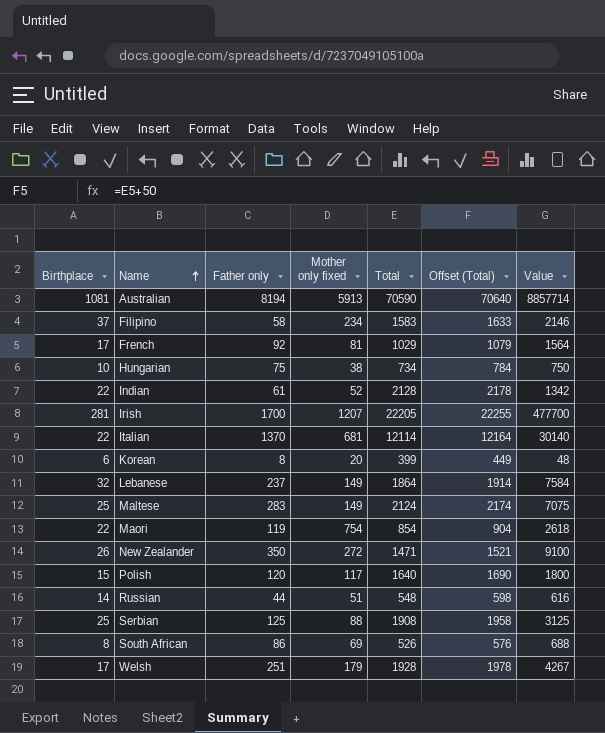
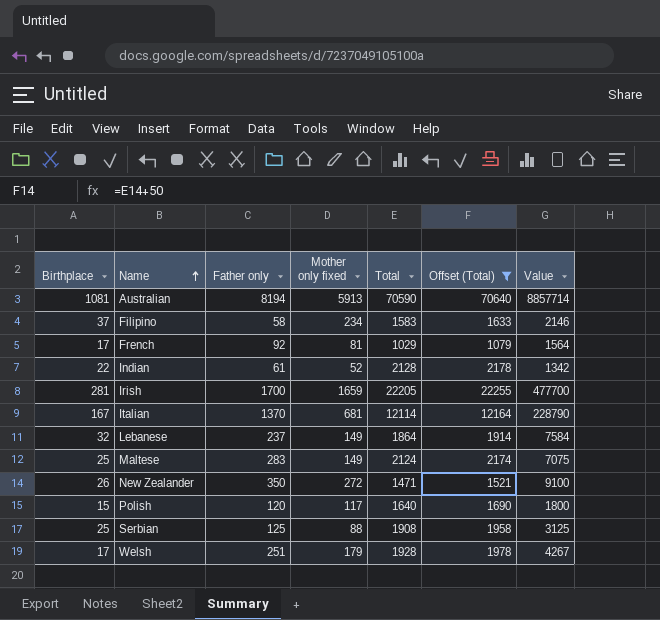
filter: none -> Offset (Total) >= 1079
Irish | Mother only fixed: 1207 -> 1659
Italian | Birthplace: 22 -> 167
Italian | Value: 30140 -> 228790

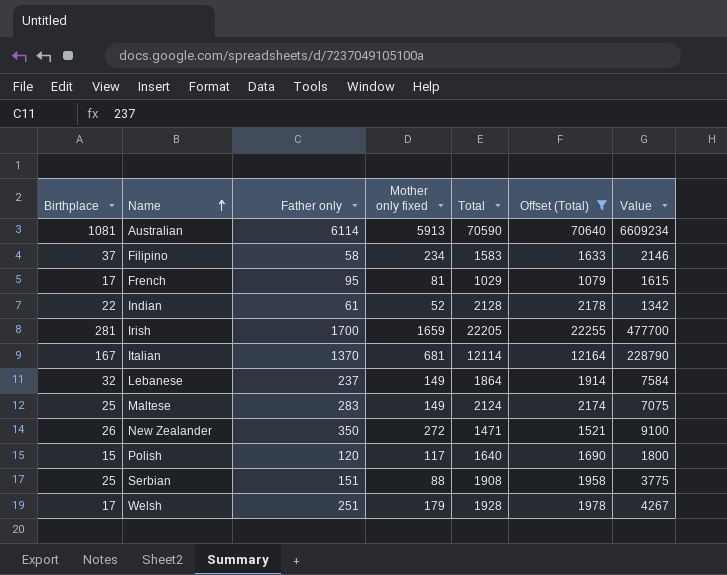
Australian | Father only: 8194 -> 6114
Australian | Value: 8857714 -> 6609234
French | Father only: 92 -> 95
French | Value: 1564 -> 1615
Serbian | Father only: 125 -> 151
Serbian | Value: 3125 -> 3775

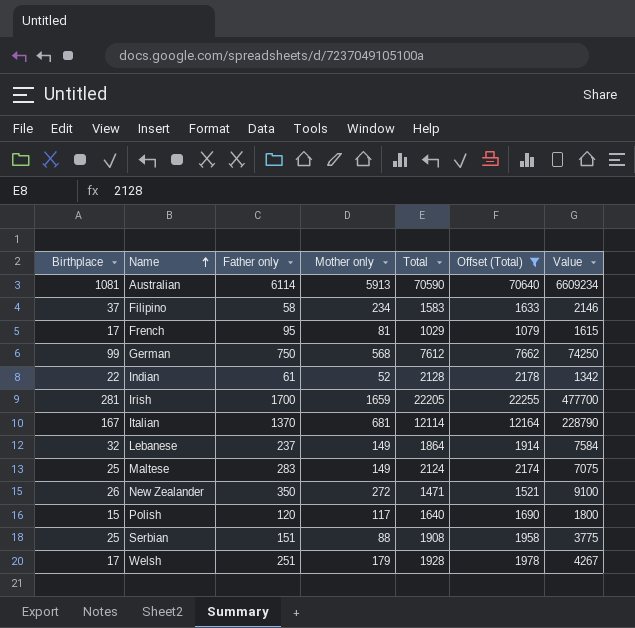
column name: Mother only fixed -> Mother only
row German: none -> 99 | 750 | 568 | 7612 | 7662 | 74250

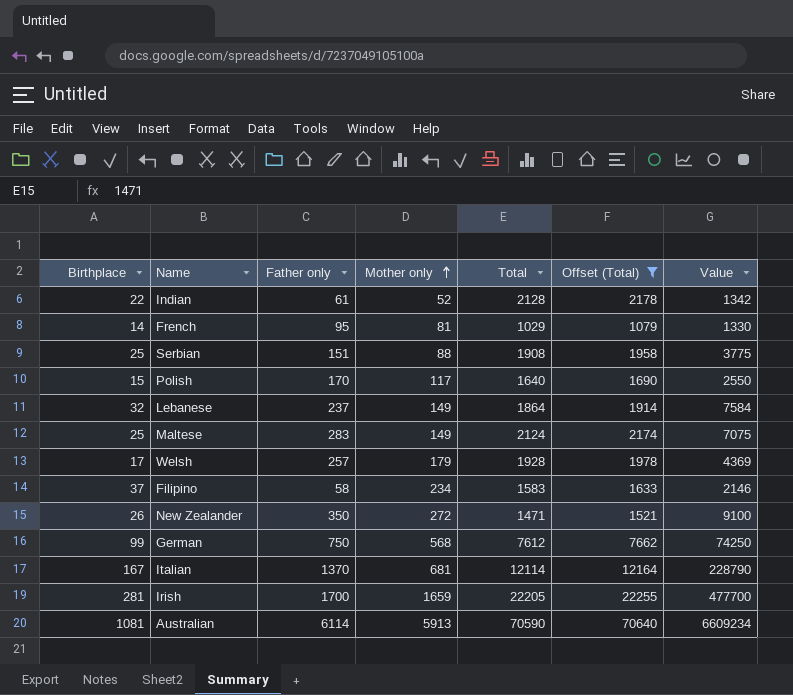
row order: Name ascending -> Mother only ascending
French | Birthplace: 17 -> 14
French | Value: 1615 -> 1330
Polish | Father only: 120 -> 170
Polish | Value: 1800 -> 2550
Welsh | Father only: 251 -> 257
Welsh | Value: 4267 -> 4369

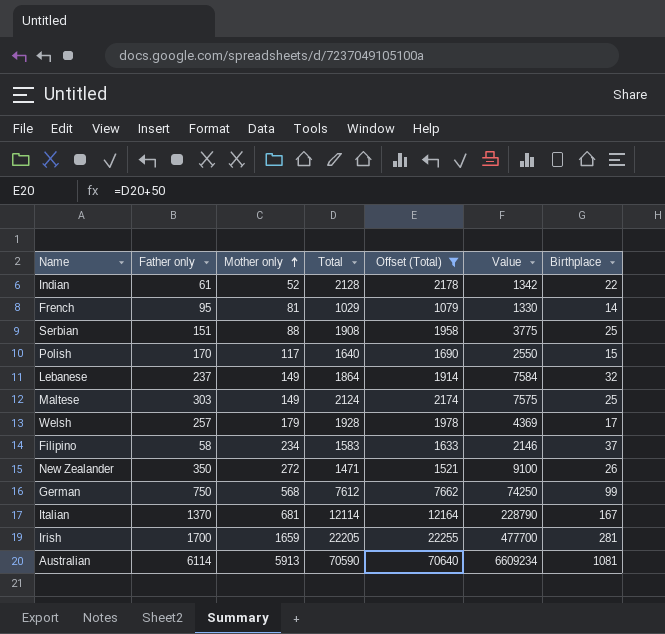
column Birthplace | position: 1 -> 7
Maltese | Father only: 283 -> 303
Maltese | Value: 7075 -> 7575

